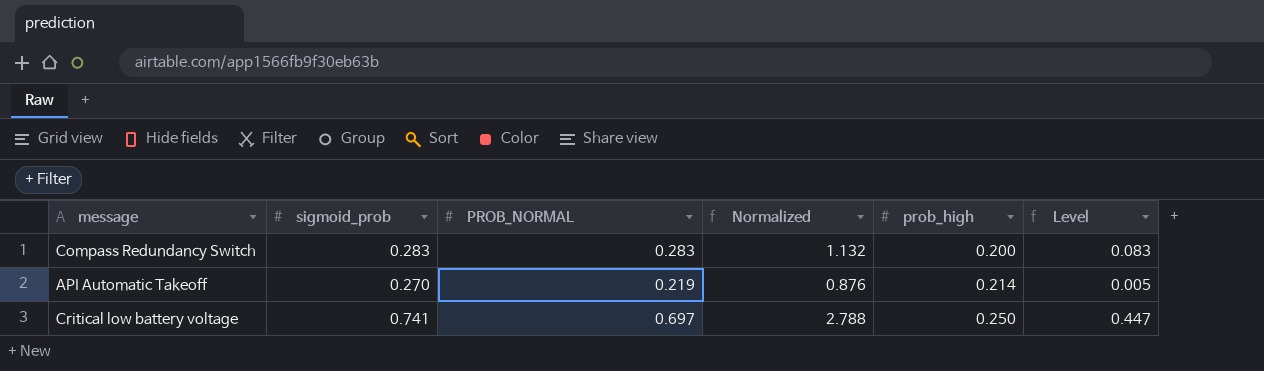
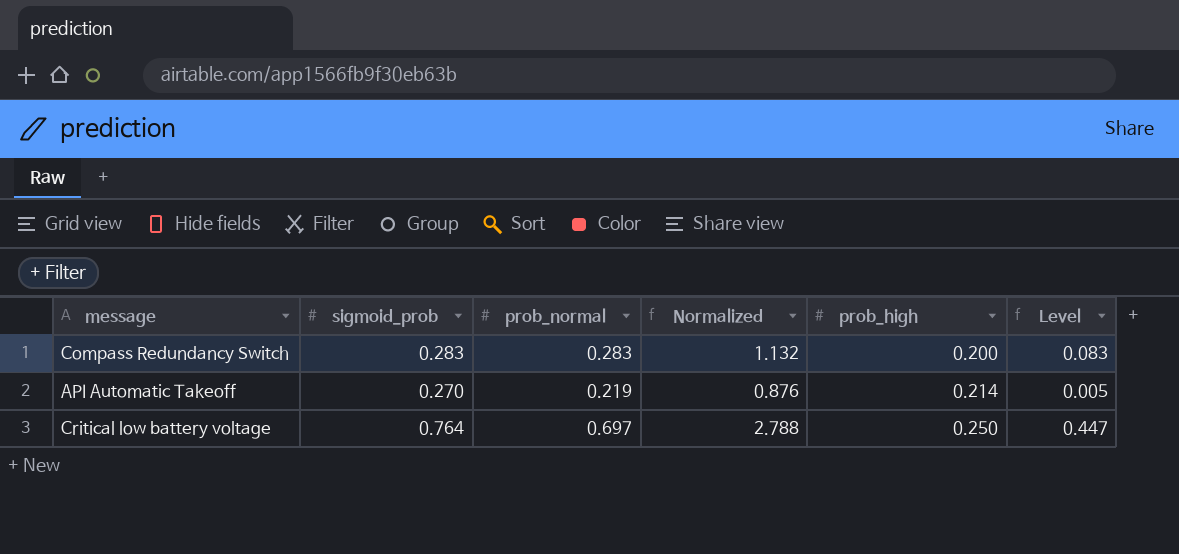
column name: PROB_NORMAL -> prob_normal
Critical low battery voltage | sigmoid_prob: 0.741 -> 0.764

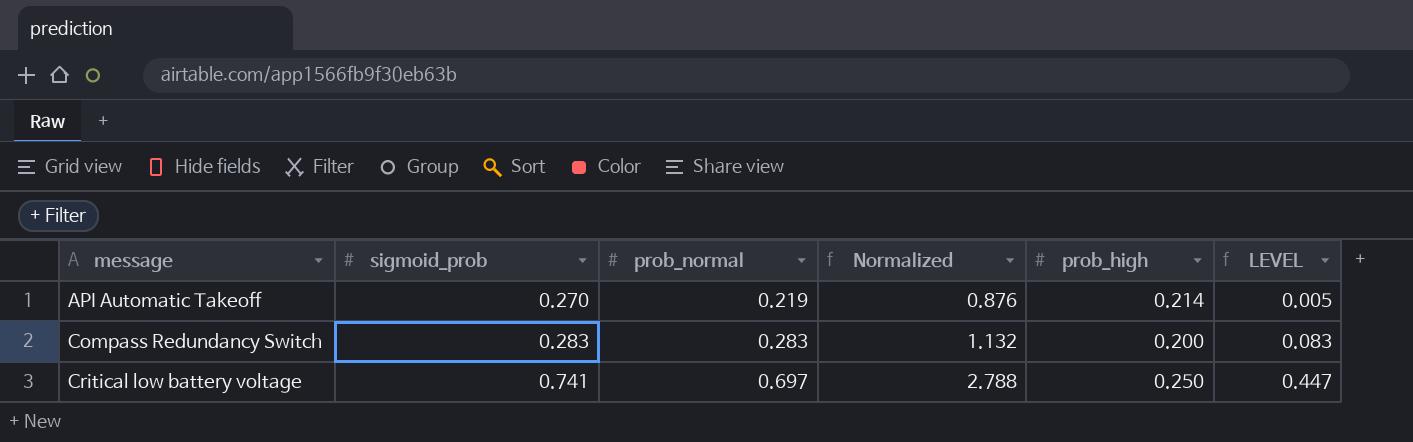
row order: prob_high ascending -> message ascending
column name: Level -> LEVEL
Critical low battery voltage | sigmoid_prob: 0.764 -> 0.741

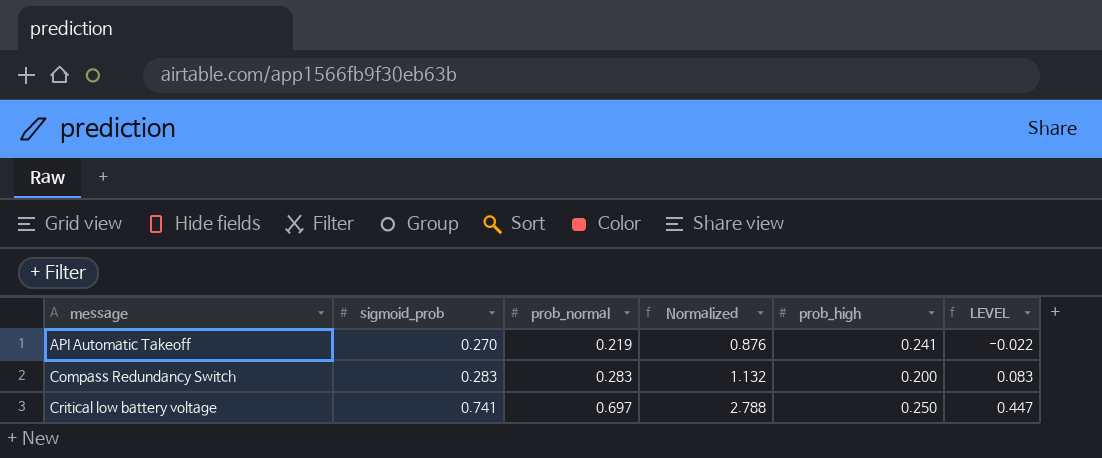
API Automatic Takeoff | prob_high: 0.214 -> 0.241
API Automatic Takeoff | LEVEL: 0.005 -> -0.022

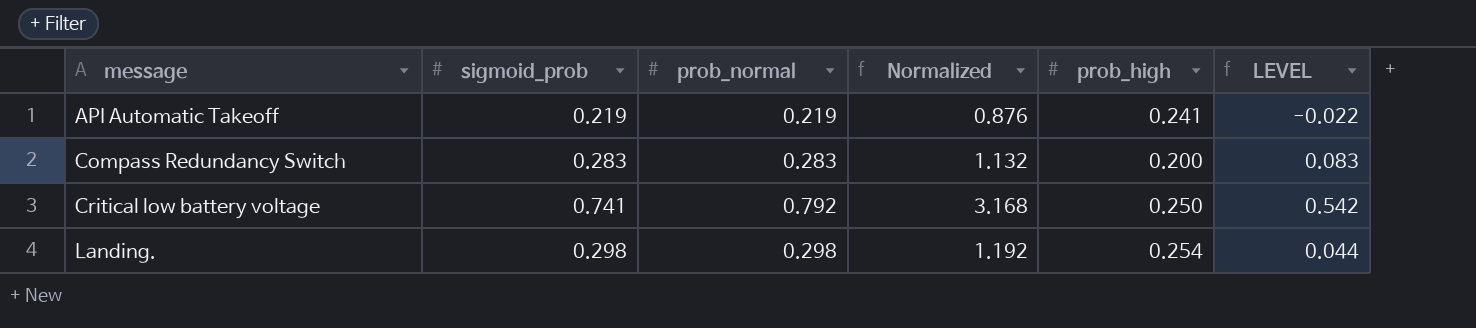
API Automatic Takeoff | sigmoid_prob: 0.270 -> 0.219
Critical low battery voltage | prob_normal: 0.697 -> 0.792
Critical low battery voltage | Normalized: 2.788 -> 3.168
Critical low battery voltage | LEVEL: 0.447 -> 0.542
row Landing.: none -> 0.298 | 0.298 | 1.192 | 0.254 | 0.044

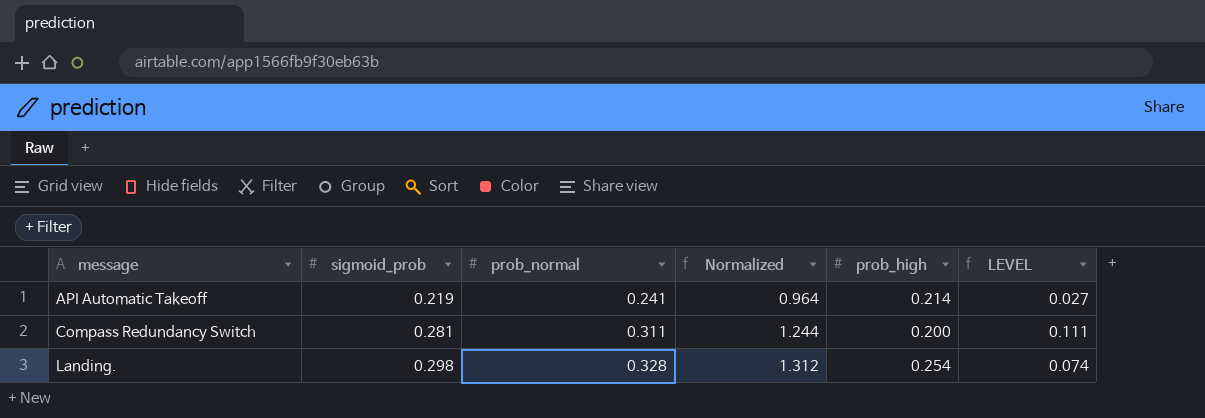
row Critical low battery voltage: 0.741 | 0.792 | 3.168 | 0.250 | 0.542 -> none
API Automatic Takeoff | prob_normal: 0.219 -> 0.241
API Automatic Takeoff | Normalized: 0.876 -> 0.964
API Automatic Takeoff | prob_high: 0.241 -> 0.214
API Automatic Takeoff | LEVEL: -0.022 -> 0.027
Compass Redundancy Switch | sigmoid_prob: 0.283 -> 0.281
Compass Redundancy Switch | prob_normal: 0.283 -> 0.311
Compass Redundancy Switch | Normalized: 1.132 -> 1.244
Compass Redundancy Switch | LEVEL: 0.083 -> 0.111
Landing. | prob_normal: 0.298 -> 0.328
Landing. | Normalized: 1.192 -> 1.312
Landing. | LEVEL: 0.044 -> 0.074

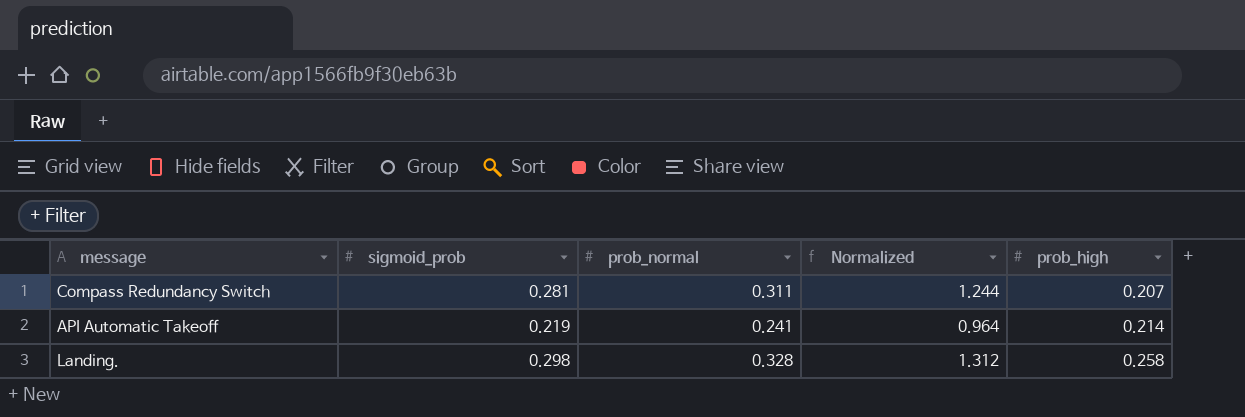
row order: message ascending -> prob_high ascending
column LEVEL | formula: [prob_normal] - [prob_high] -> none
Compass Redundancy Switch | prob_high: 0.200 -> 0.207
Landing. | prob_high: 0.254 -> 0.258

